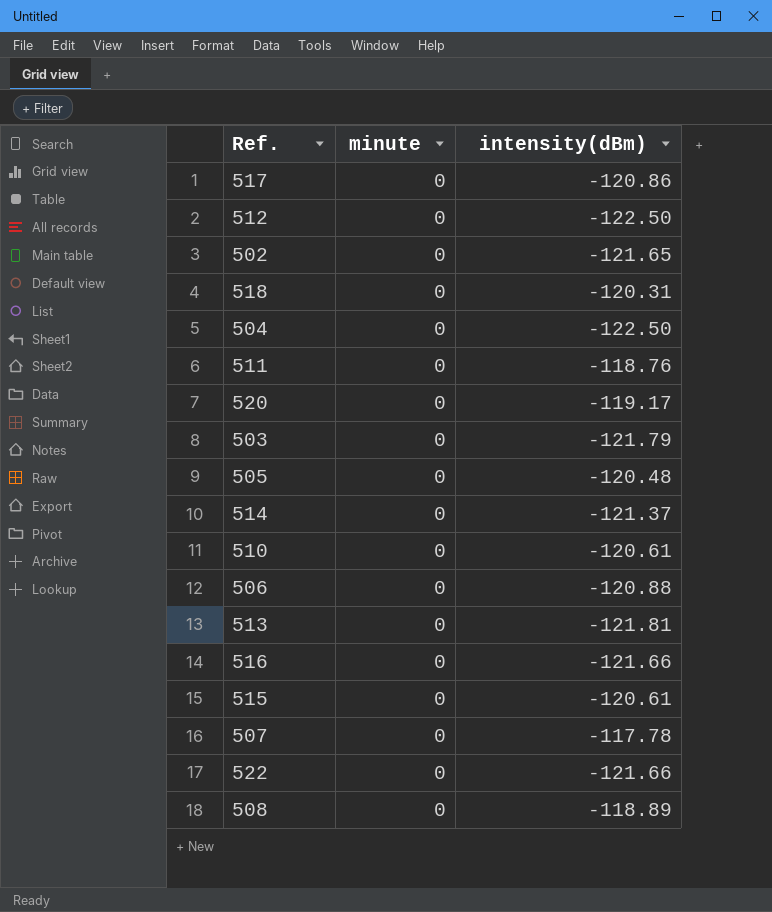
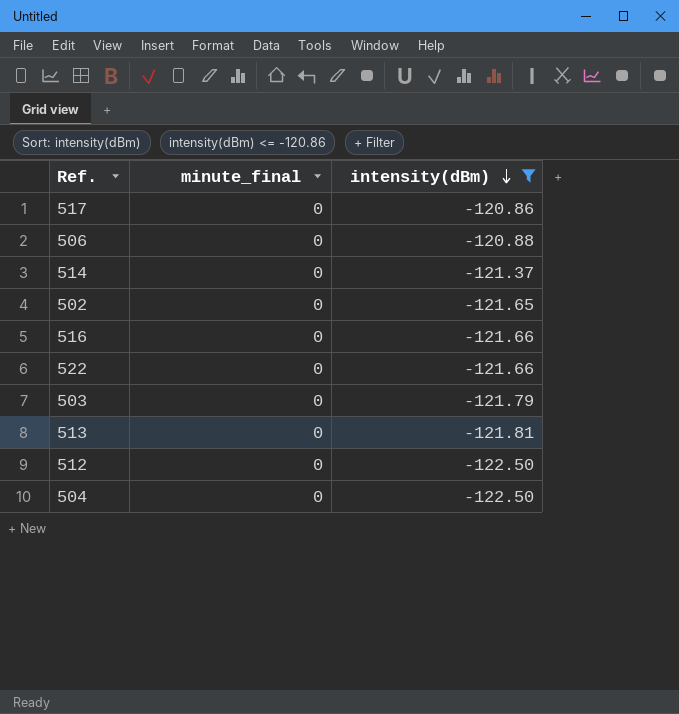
filter: none -> intensity(dBm) <= -120.86
row order: none -> intensity(dBm) descending
column name: minute -> minute_final

